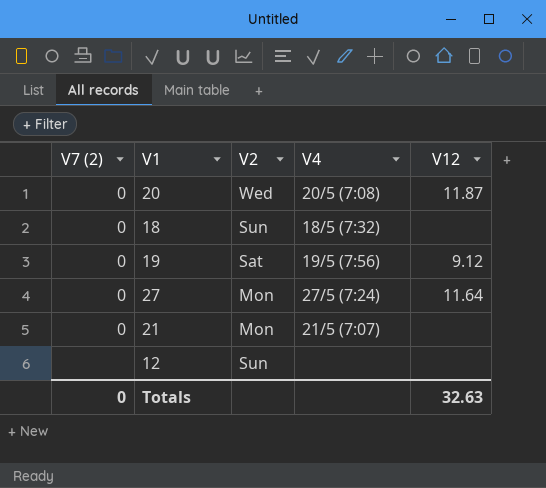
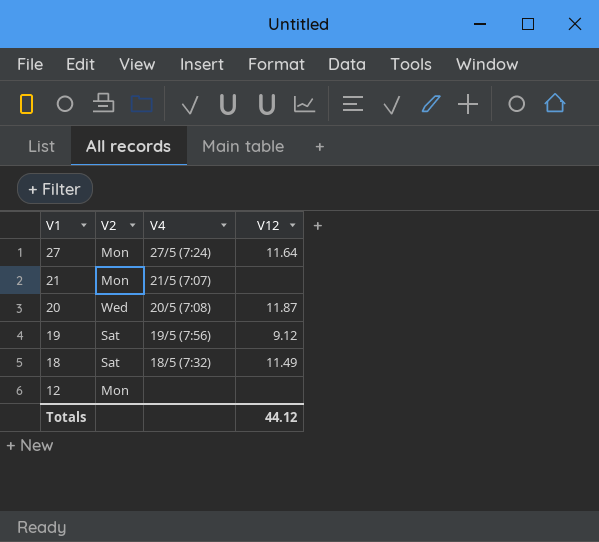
row order: none -> V1 descending
column V7 (2) | position: 1 -> none
18 | V2: Sun -> Sat
18 | V12: none -> 11.49
12 | V2: Sun -> Mon
Totals | V12: 32.63 -> 44.12

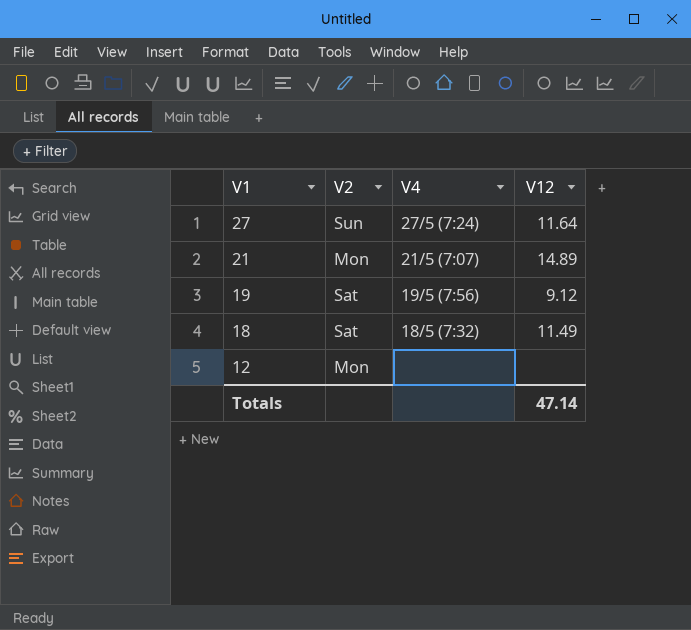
row 20: Wed | 20/5 (7:08) | 11.87 -> none
27 | V2: Mon -> Sun
21 | V12: none -> 14.89
Totals | V12: 44.12 -> 47.14

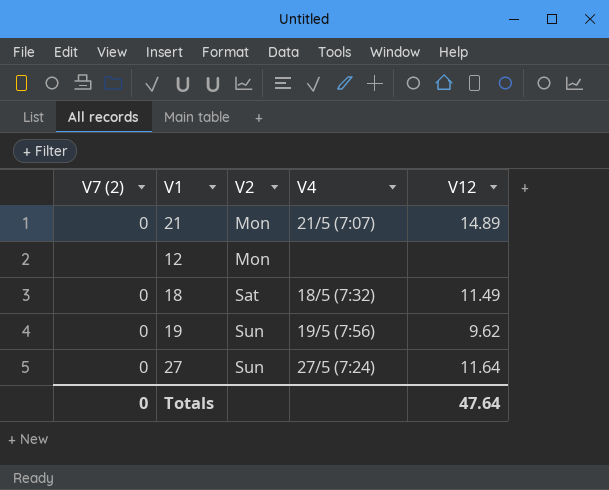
row order: V1 descending -> V2 ascending
column V7 (2) | position: none -> 1
19 | V2: Sat -> Sun
19 | V12: 9.12 -> 9.62
Totals | V12: 47.14 -> 47.64

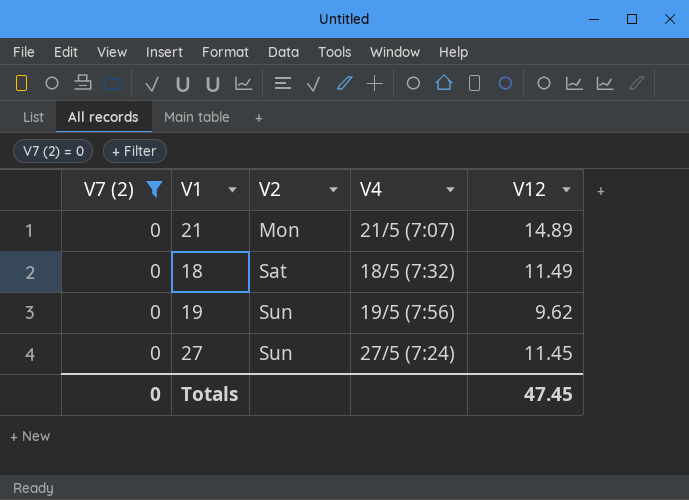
filter: none -> V7 (2) = 0
27 | V12: 11.64 -> 11.45
Totals | V12: 47.64 -> 47.45

